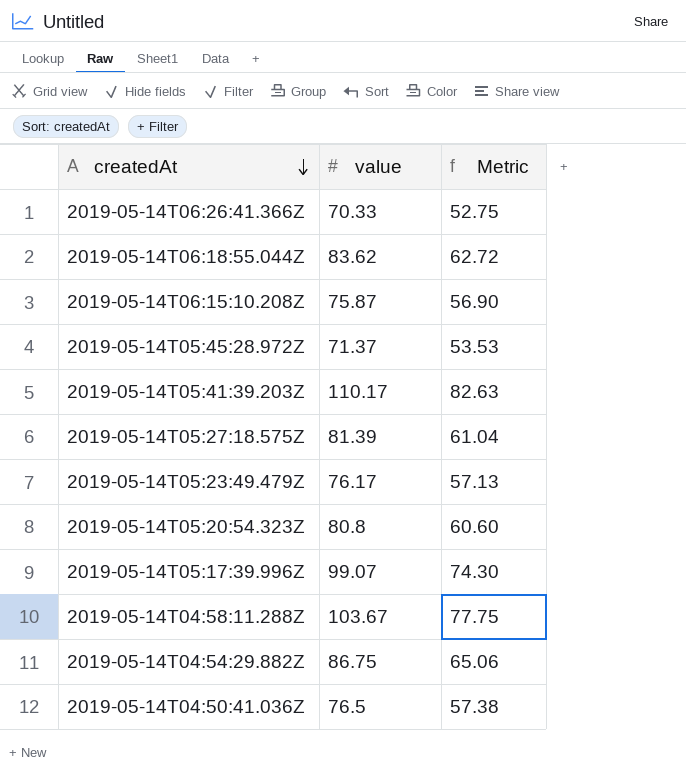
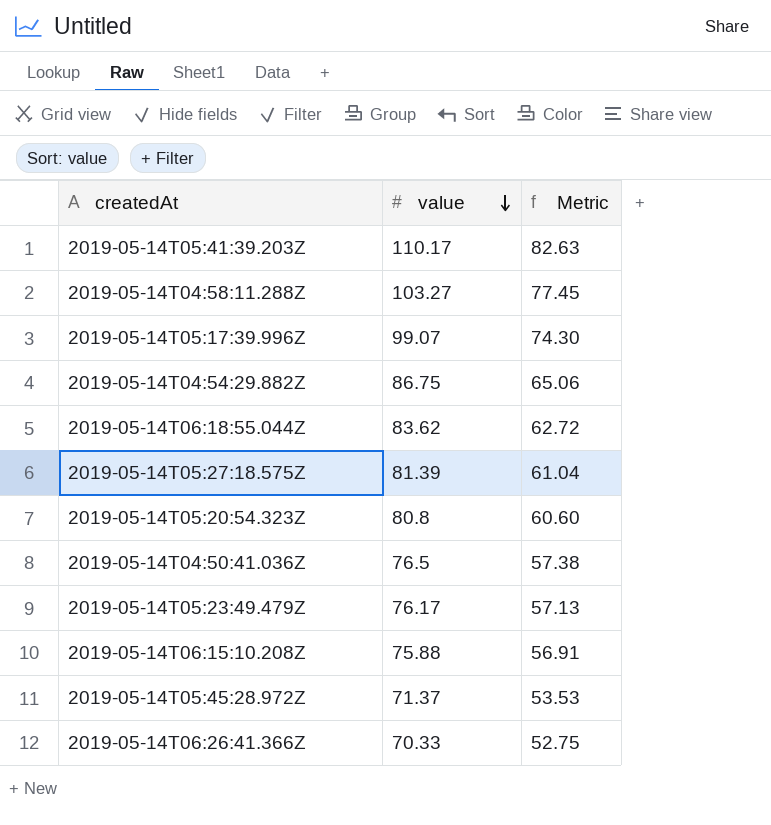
row order: createdAt descending -> value descending
2019-05-14T04:58:11.288Z | value: 103.67 -> 103.27
2019-05-14T04:58:11.288Z | Metric: 77.75 -> 77.45
2019-05-14T06:15:10.208Z | value: 75.87 -> 75.88
2019-05-14T06:15:10.208Z | Metric: 56.90 -> 56.91

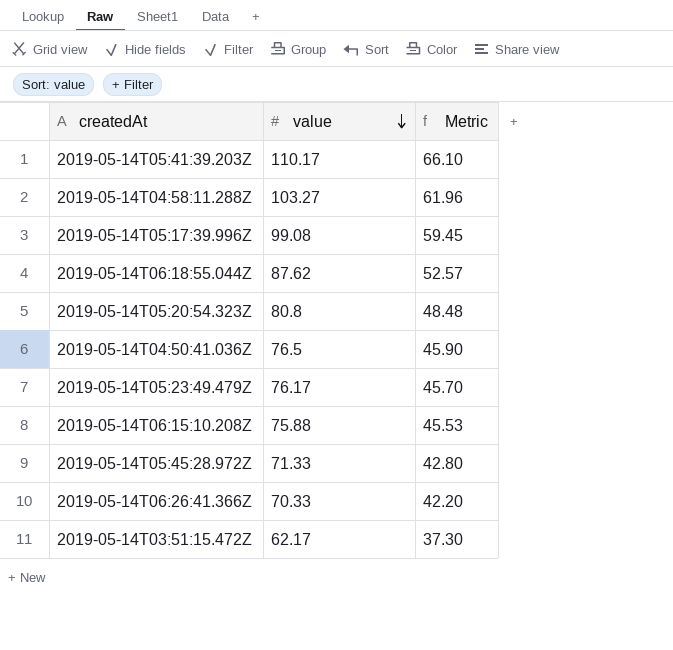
column Metric | formula: [value] * 0.75 -> [value] * 0.6
row 2019-05-14T04:54:29.882Z: 86.75 | 65.06 -> none
row 2019-05-14T05:27:18.575Z: 81.39 | 61.04 -> none
2019-05-14T05:17:39.996Z | value: 99.07 -> 99.08
2019-05-14T06:18:55.044Z | value: 83.62 -> 87.62
2019-05-14T05:45:28.972Z | value: 71.37 -> 71.33
row 2019-05-14T03:51:15.472Z: none -> 62.17 | 37.30

